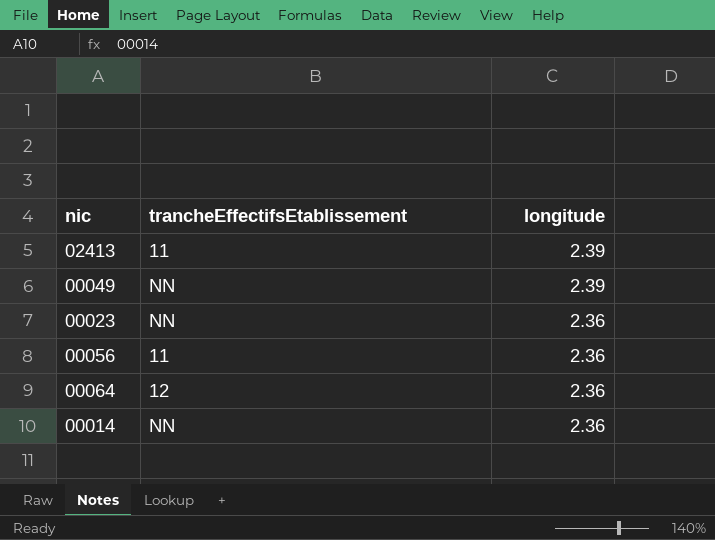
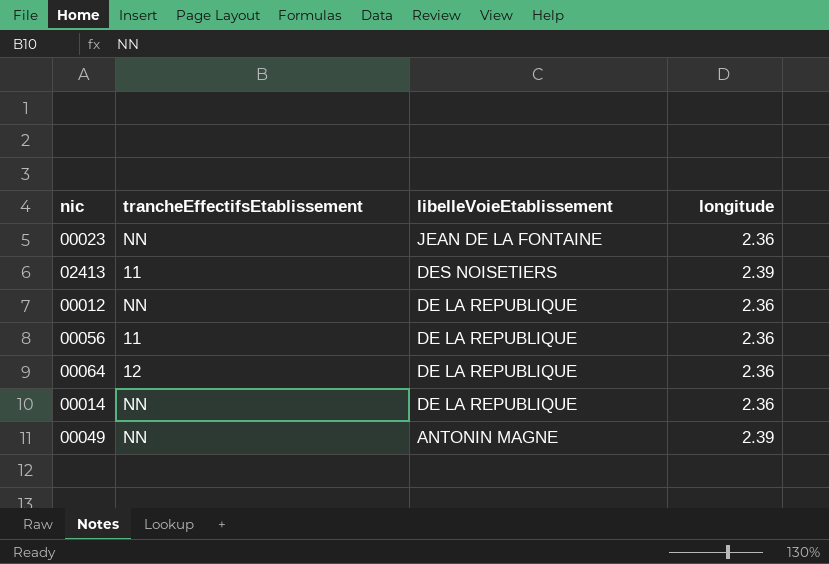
row order: longitude descending -> libelleVoieEtablissement descending
column libelleVoieEtablissement | position: none -> 3
row 00012: none -> NN | DE LA REPUBLIQUE | 2.36

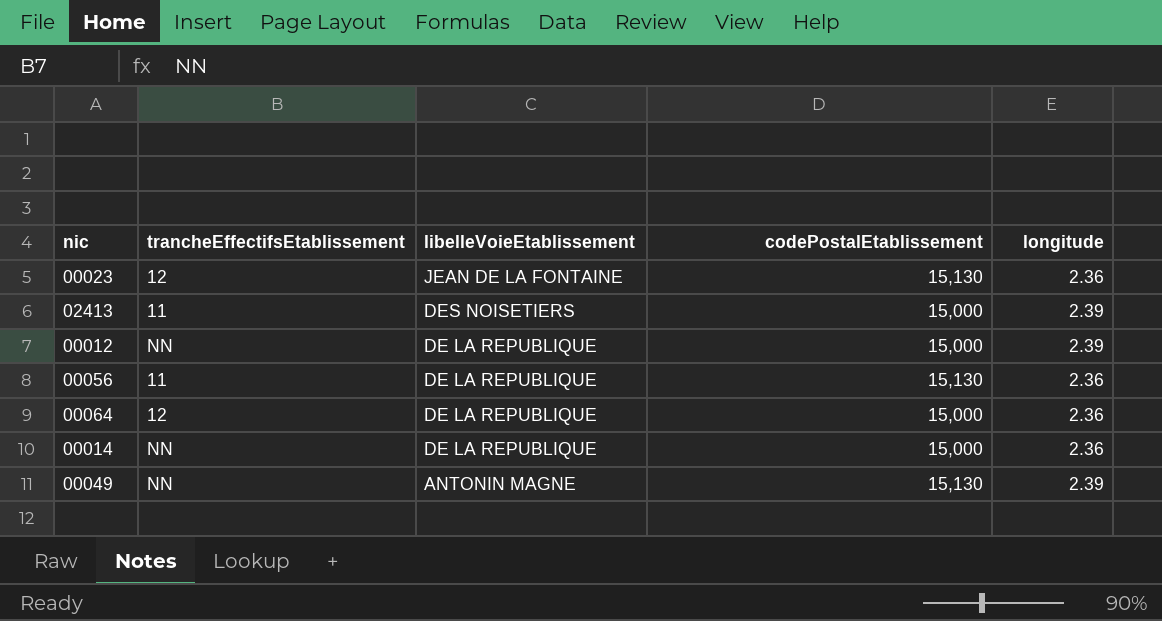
column codePostalEtablissement | position: none -> 4
00023 | trancheEffectifsEtablissement: NN -> 12
00012 | longitude: 2.36 -> 2.39

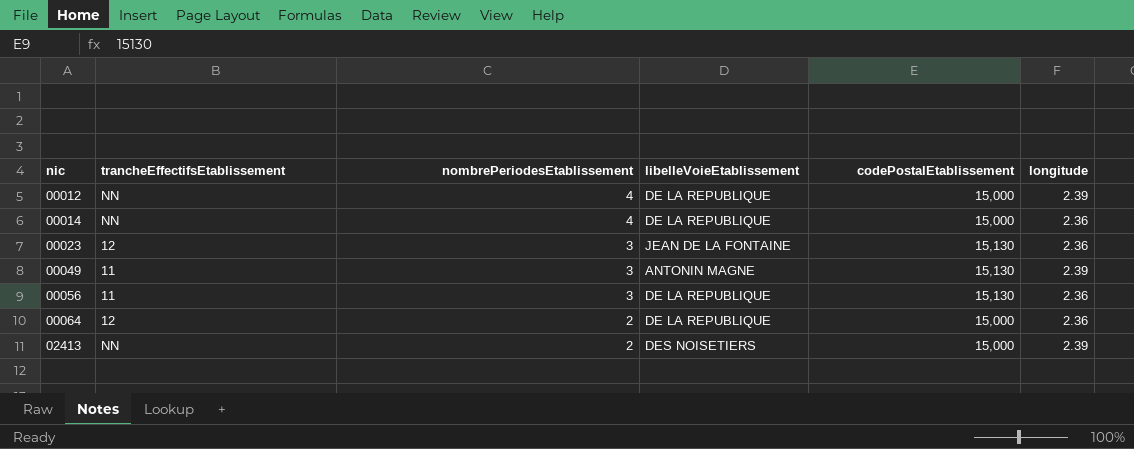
row order: libelleVoieEtablissement descending -> nic ascending
column nombrePeriodesEtablissement | position: none -> 3
00049 | trancheEffectifsEtablissement: NN -> 11
02413 | trancheEffectifsEtablissement: 11 -> NN

